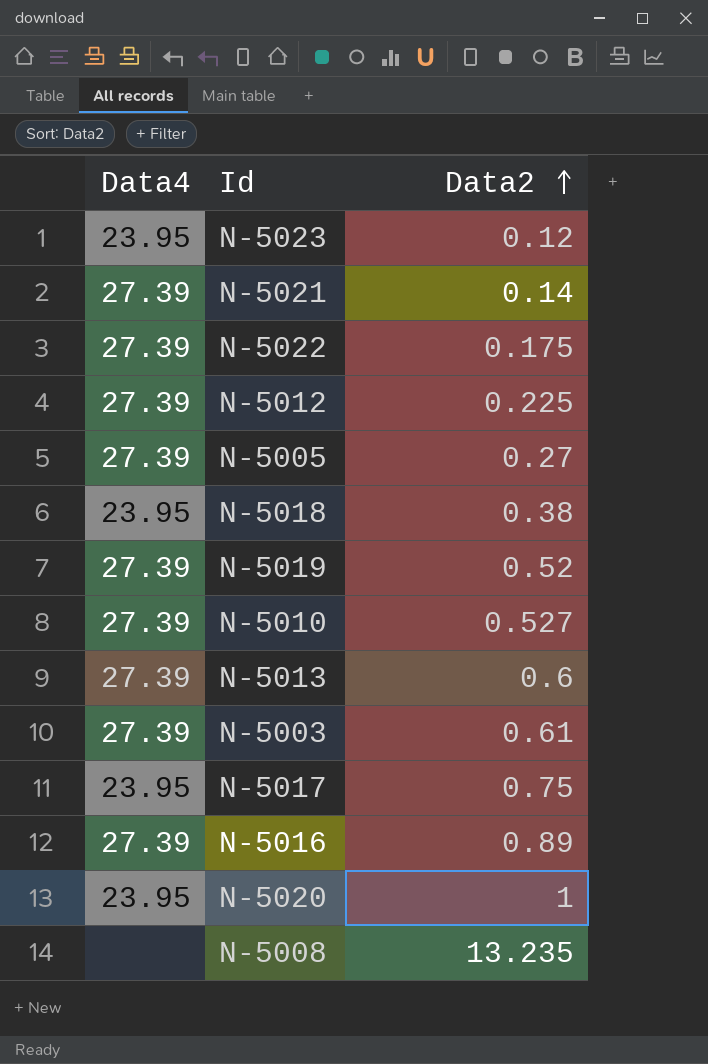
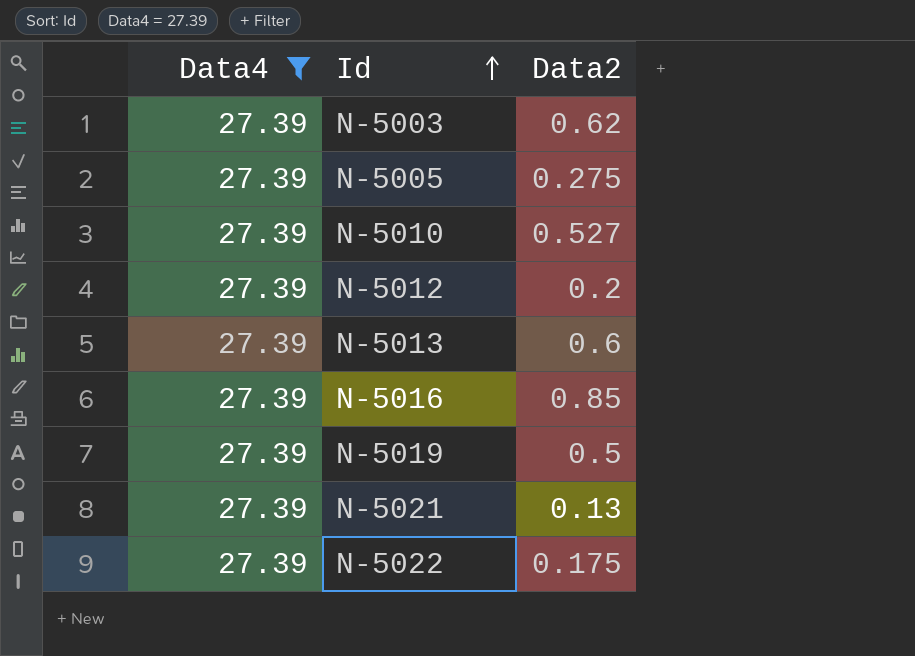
filter: none -> Data4 = 27.39
row order: Data2 ascending -> Id ascending
N-5003 | Data2: 0.61 -> 0.62
N-5005 | Data2: 0.27 -> 0.275
N-5012 | Data2: 0.225 -> 0.2
N-5016 | Data2: 0.89 -> 0.85
N-5019 | Data2: 0.52 -> 0.5
N-5021 | Data2: 0.14 -> 0.13

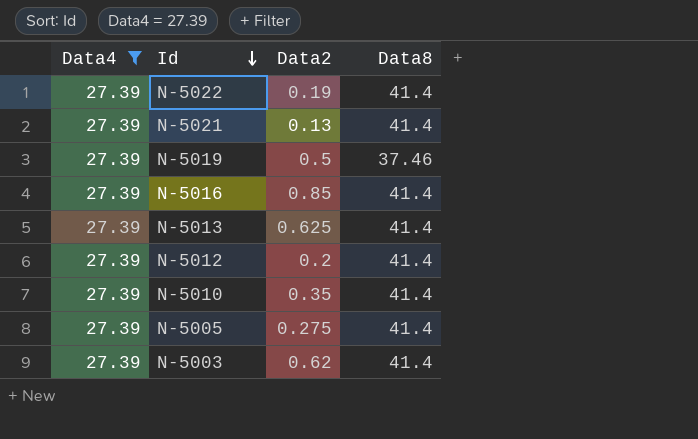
row order: Id ascending -> Id descending
column Data8 | position: none -> 4
N-5022 | Data2: 0.175 -> 0.19
N-5013 | Data2: 0.6 -> 0.625
N-5010 | Data2: 0.527 -> 0.35

